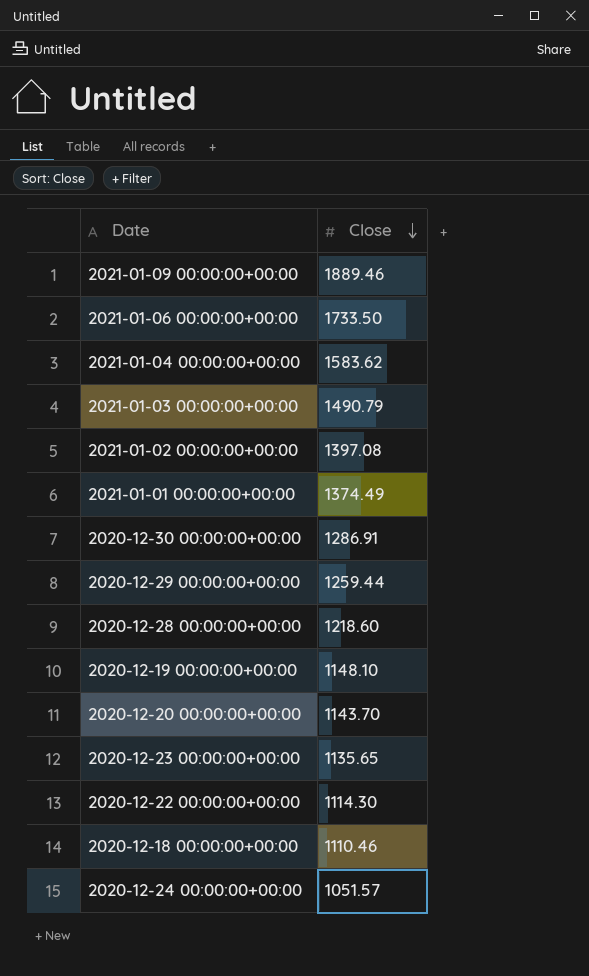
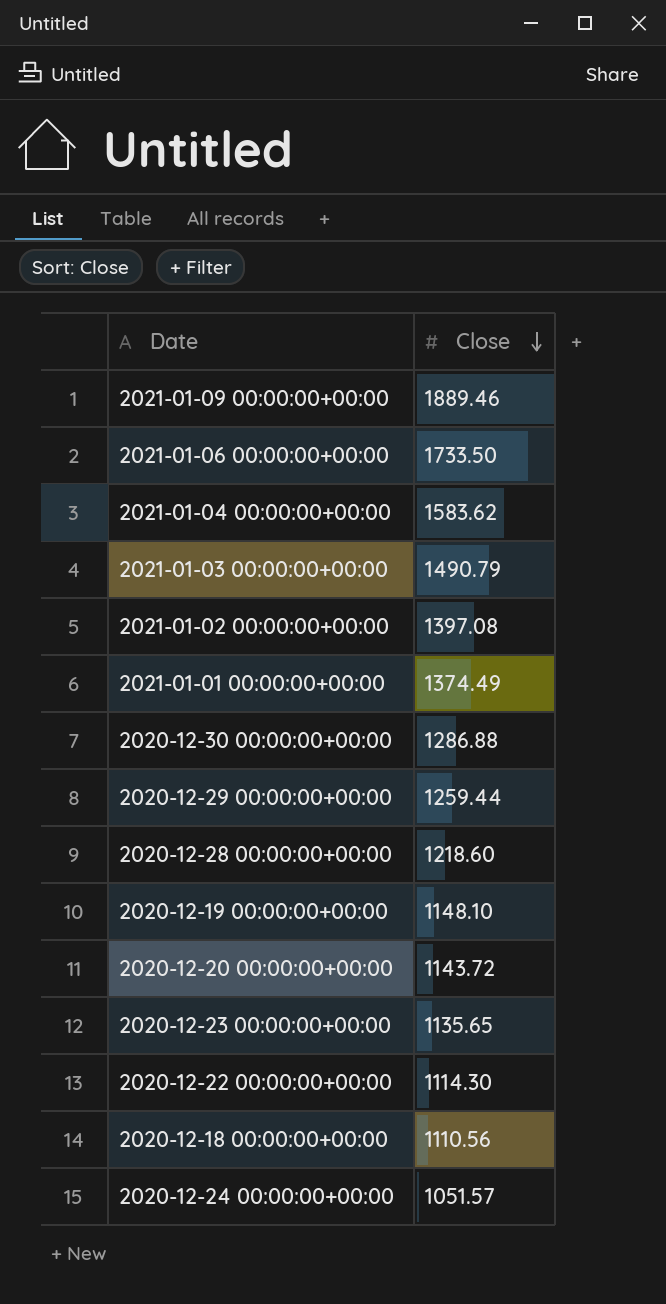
2020-12-30 00:00:00+00:00 | Close: 1286.91 -> 1286.88
2020-12-20 00:00:00+00:00 | Close: 1143.70 -> 1143.72
2020-12-18 00:00:00+00:00 | Close: 1110.46 -> 1110.56

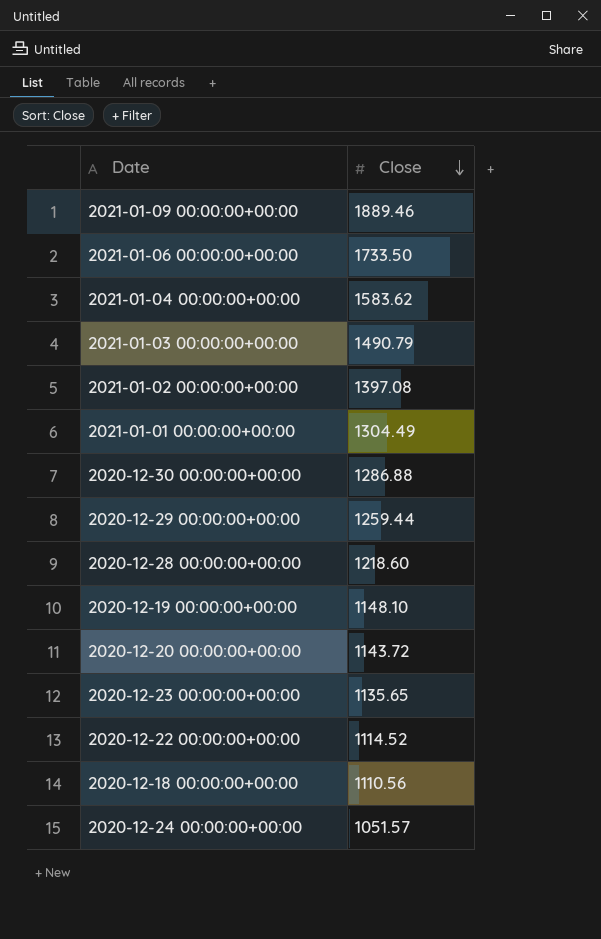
2021-01-01 00:00:00+00:00 | Close: 1374.49 -> 1304.49
2020-12-22 00:00:00+00:00 | Close: 1114.30 -> 1114.52

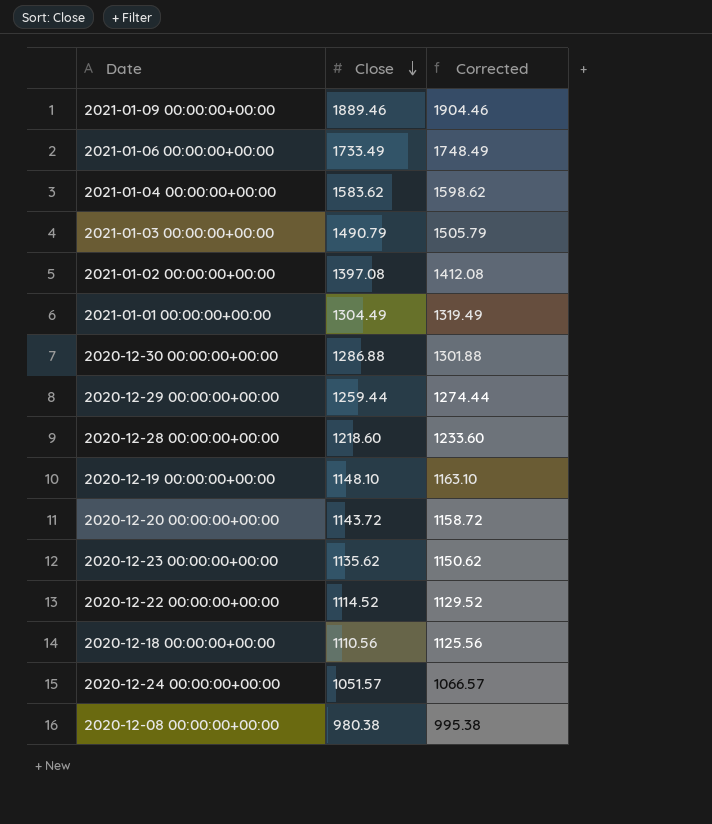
column Corrected | formula: none -> [Close] + 15
2021-01-06 00:00:00+00:00 | Close: 1733.50 -> 1733.49
2020-12-23 00:00:00+00:00 | Close: 1135.65 -> 1135.62
row 2020-12-08 00:00:00+00:00: none -> 980.38 | 995.38

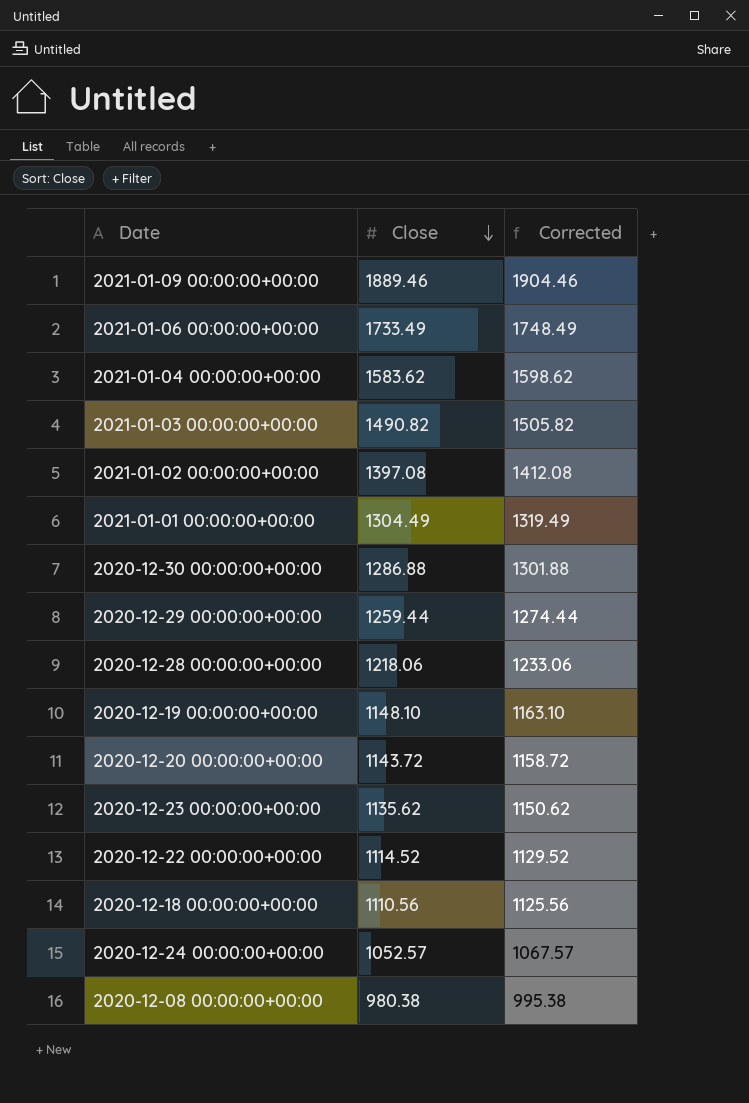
2021-01-03 00:00:00+00:00 | Close: 1490.79 -> 1490.82
2021-01-03 00:00:00+00:00 | Corrected: 1505.79 -> 1505.82
2020-12-28 00:00:00+00:00 | Close: 1218.60 -> 1218.06
2020-12-28 00:00:00+00:00 | Corrected: 1233.60 -> 1233.06
2020-12-24 00:00:00+00:00 | Close: 1051.57 -> 1052.57
2020-12-24 00:00:00+00:00 | Corrected: 1066.57 -> 1067.57

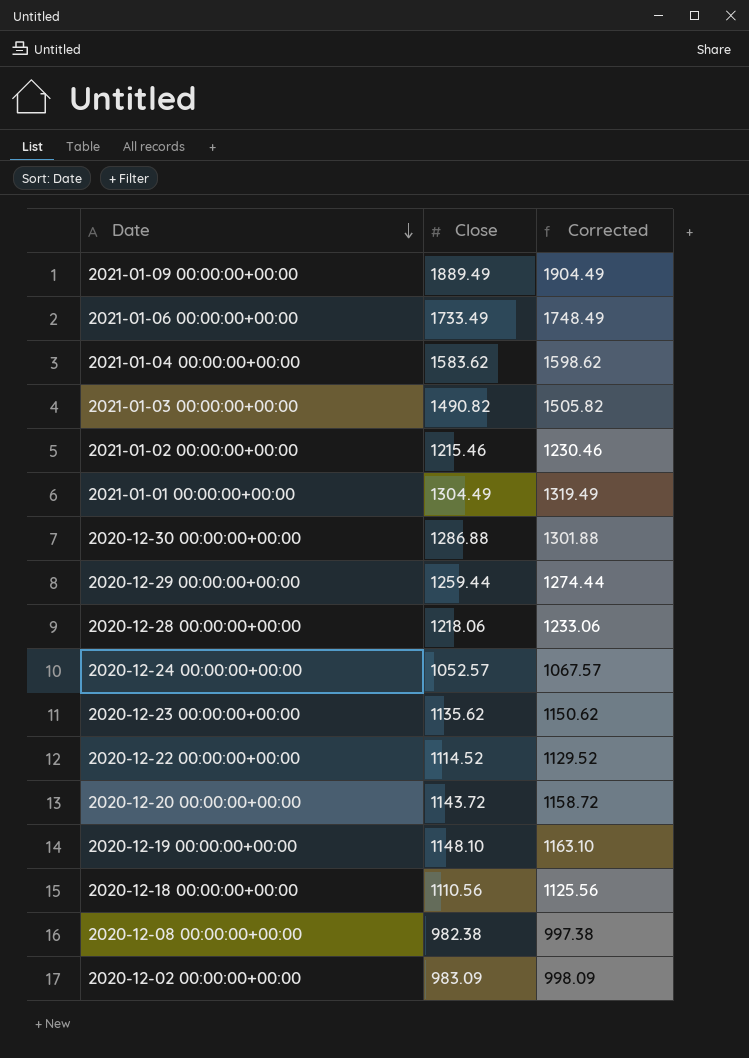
row order: Close descending -> Date descending
2021-01-09 00:00:00+00:00 | Close: 1889.46 -> 1889.49
2021-01-09 00:00:00+00:00 | Corrected: 1904.46 -> 1904.49
2021-01-02 00:00:00+00:00 | Close: 1397.08 -> 1215.46
2021-01-02 00:00:00+00:00 | Corrected: 1412.08 -> 1230.46
2020-12-08 00:00:00+00:00 | Close: 980.38 -> 982.38
2020-12-08 00:00:00+00:00 | Corrected: 995.38 -> 997.38
row 2020-12-02 00:00:00+00:00: none -> 983.09 | 998.09

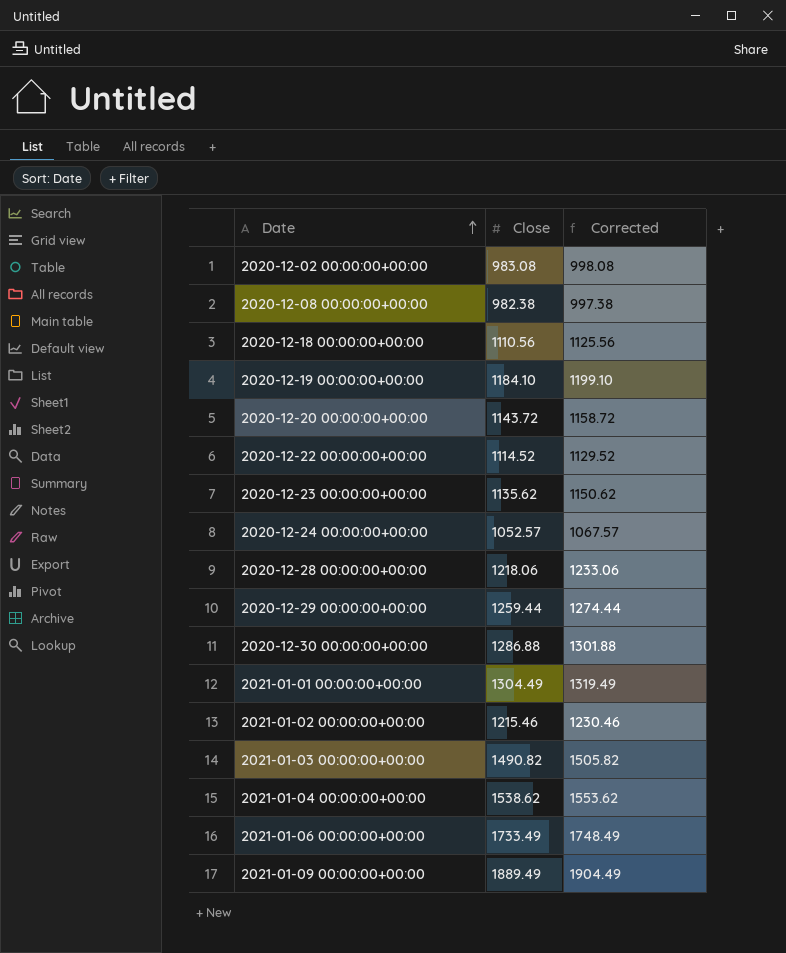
row order: Date descending -> Date ascending
2020-12-02 00:00:00+00:00 | Close: 983.09 -> 983.08
2020-12-02 00:00:00+00:00 | Corrected: 998.09 -> 998.08
2020-12-19 00:00:00+00:00 | Close: 1148.10 -> 1184.10
2020-12-19 00:00:00+00:00 | Corrected: 1163.10 -> 1199.10
2021-01-04 00:00:00+00:00 | Close: 1583.62 -> 1538.62
2021-01-04 00:00:00+00:00 | Corrected: 1598.62 -> 1553.62

